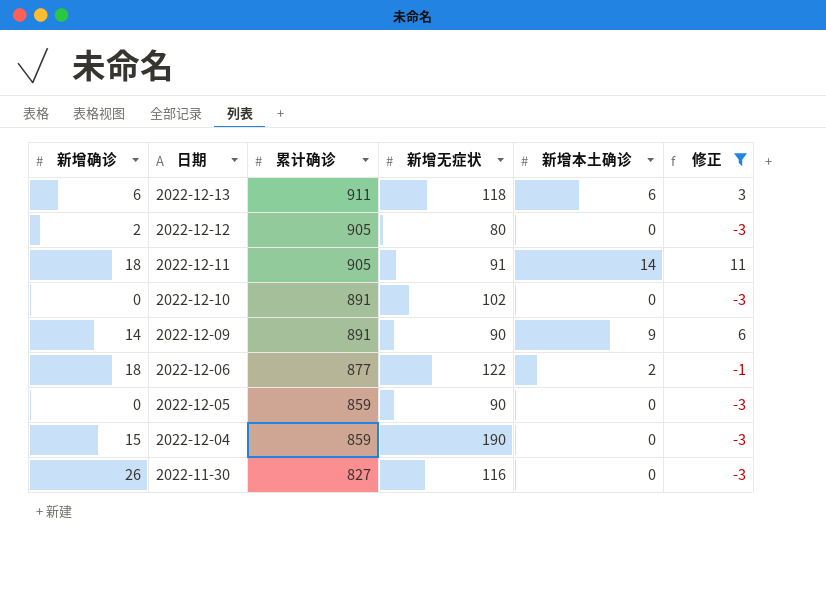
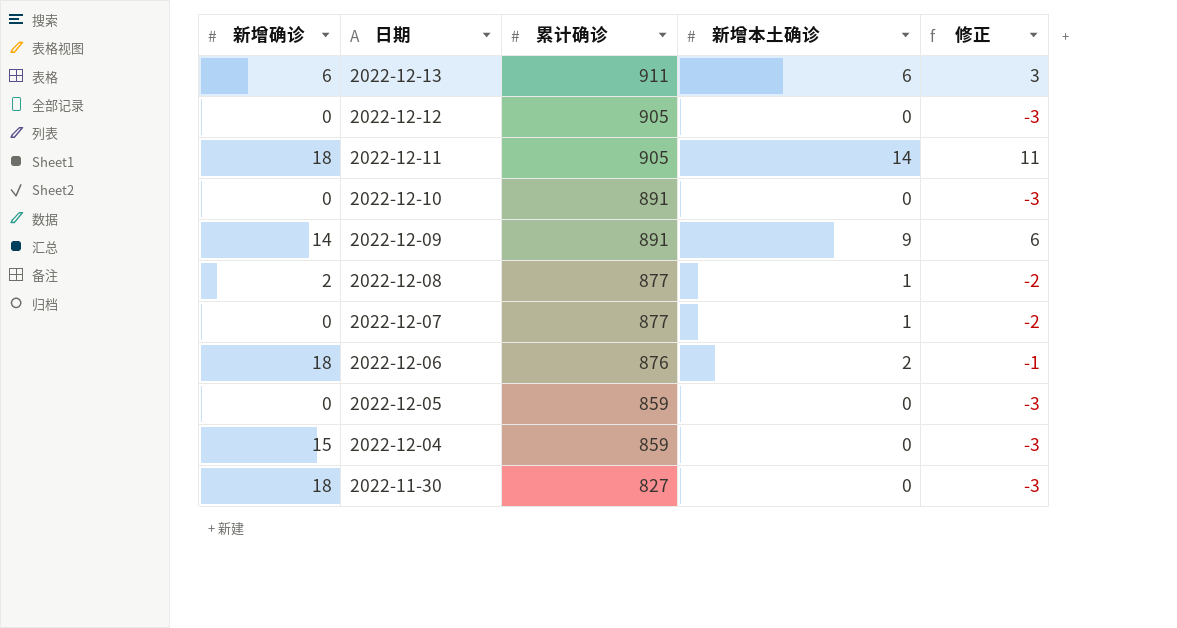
filter: 修正 != -2 -> none
column 新增无症状 | position: 4 -> none
2022-12-12 | 新增确诊: 2 -> 0
2022-12-06 | 累计确诊: 877 -> 876
2022-11-30 | 新增确诊: 26 -> 18

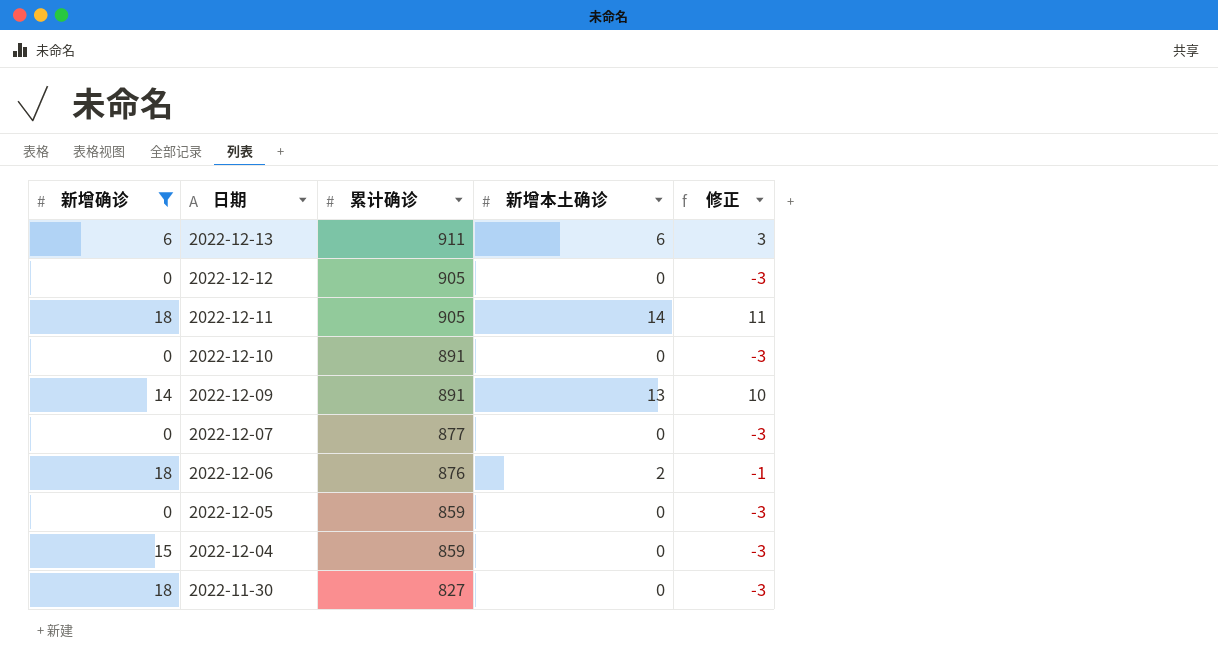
filter: none -> 新增确诊 != 2
2022-12-09 | 新增本土确诊: 9 -> 13
2022-12-09 | 修正: 6 -> 10
2022-12-07 | 新增本土确诊: 1 -> 0
2022-12-07 | 修正: -2 -> -3

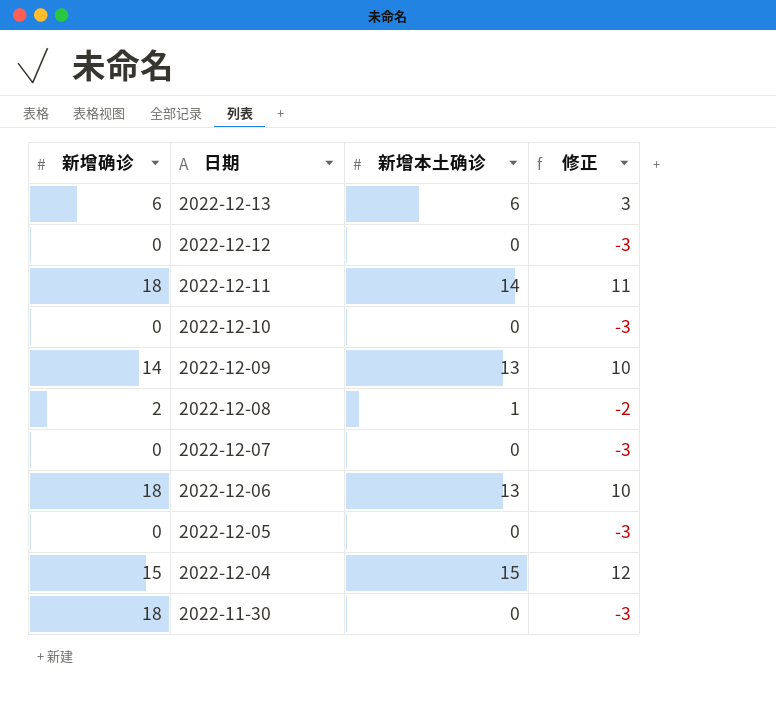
filter: 新增确诊 != 2 -> none
column 累计确诊 | position: 3 -> none
2022-12-06 | 新增本土确诊: 2 -> 13
2022-12-06 | 修正: -1 -> 10
2022-12-04 | 新增本土确诊: 0 -> 15
2022-12-04 | 修正: -3 -> 12

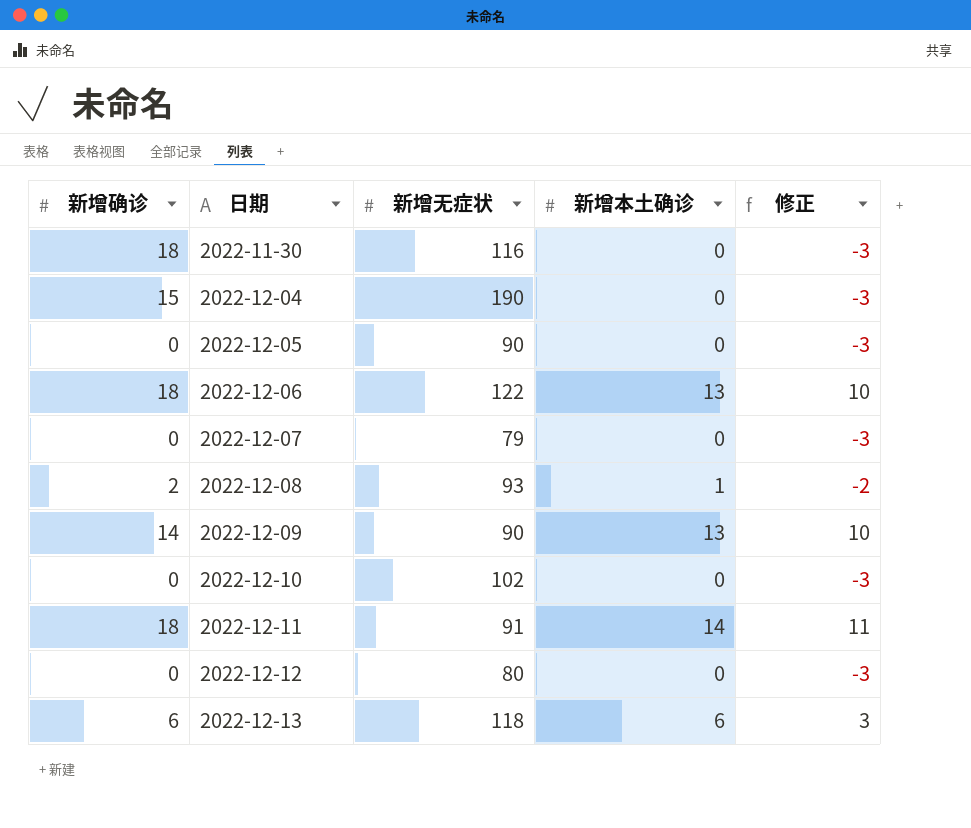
row order: 日期 descending -> 日期 ascending
column 新增无症状 | position: none -> 3
2022-12-04 | 新增本土确诊: 15 -> 0
2022-12-04 | 修正: 12 -> -3

